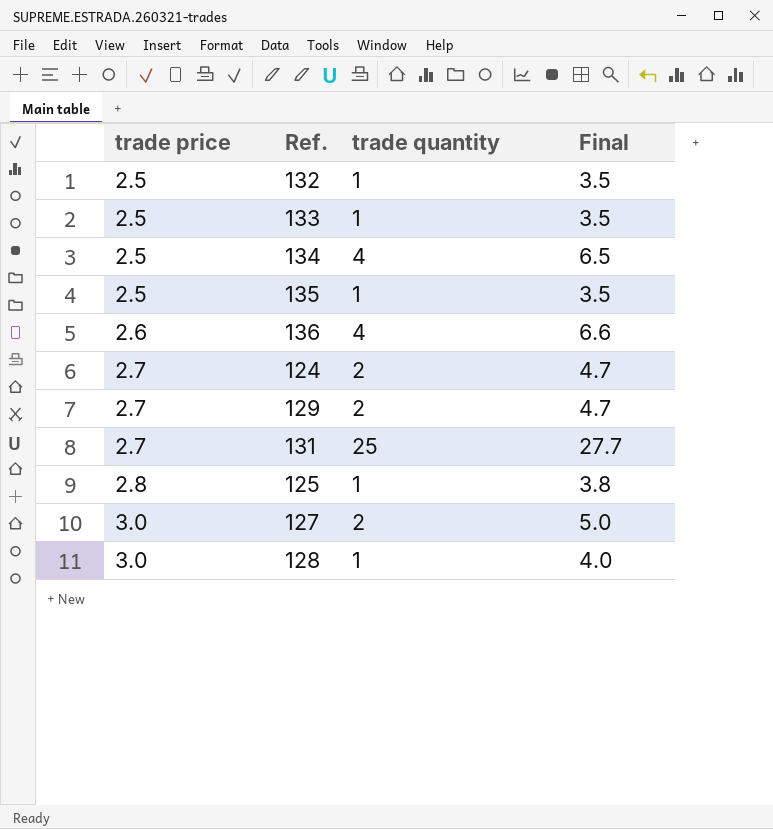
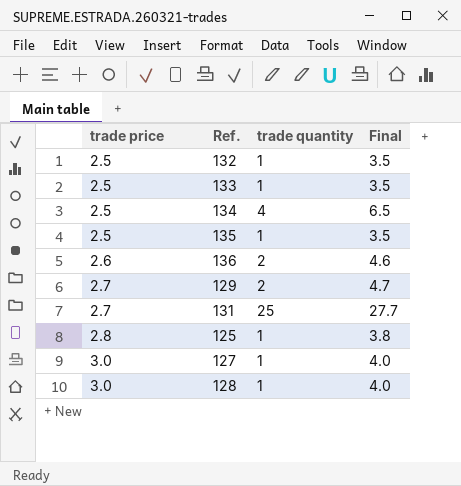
row 124: 2.7 | 2 | 4.7 -> none
136 | trade quantity: 4 -> 2
136 | Final: 6.6 -> 4.6
127 | trade quantity: 2 -> 1
127 | Final: 5.0 -> 4.0

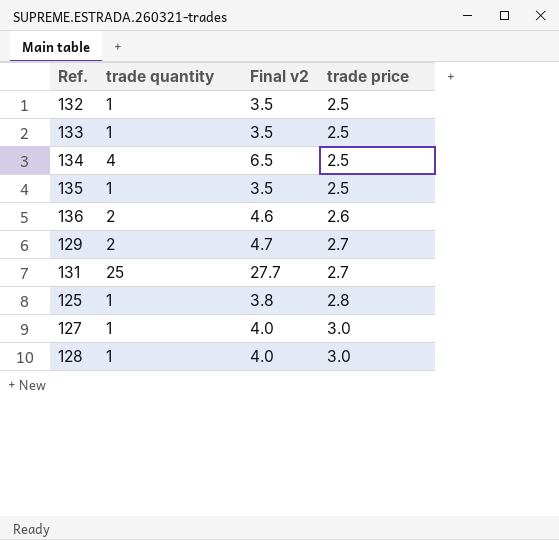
column name: Final -> Final v2
column trade price | position: 1 -> 4

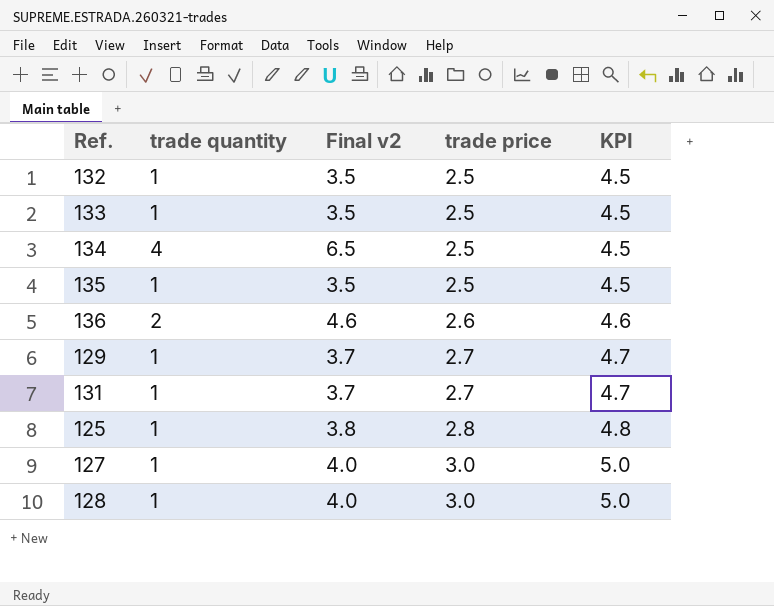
column KPI | formula: none -> [trade price] + 2
129 | trade quantity: 2 -> 1
129 | Final v2: 4.7 -> 3.7
131 | trade quantity: 25 -> 1
131 | Final v2: 27.7 -> 3.7

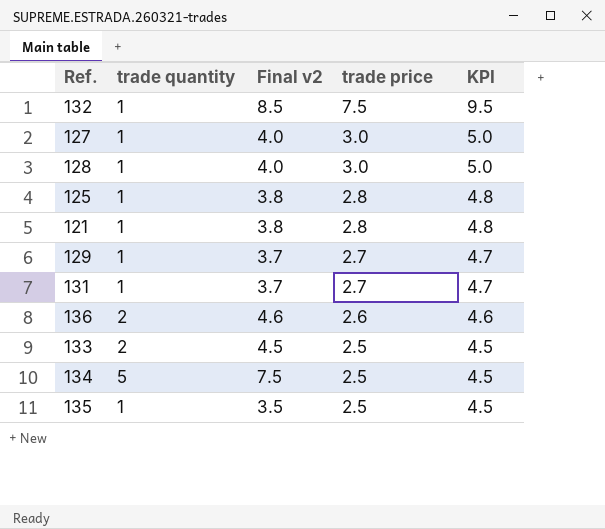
row order: trade price ascending -> trade price descending
132 | Final v2: 3.5 -> 8.5
132 | trade price: 2.5 -> 7.5
132 | KPI: 4.5 -> 9.5
row 121: none -> 1 | 3.8 | 2.8 | 4.8
133 | trade quantity: 1 -> 2
133 | Final v2: 3.5 -> 4.5
134 | trade quantity: 4 -> 5
134 | Final v2: 6.5 -> 7.5

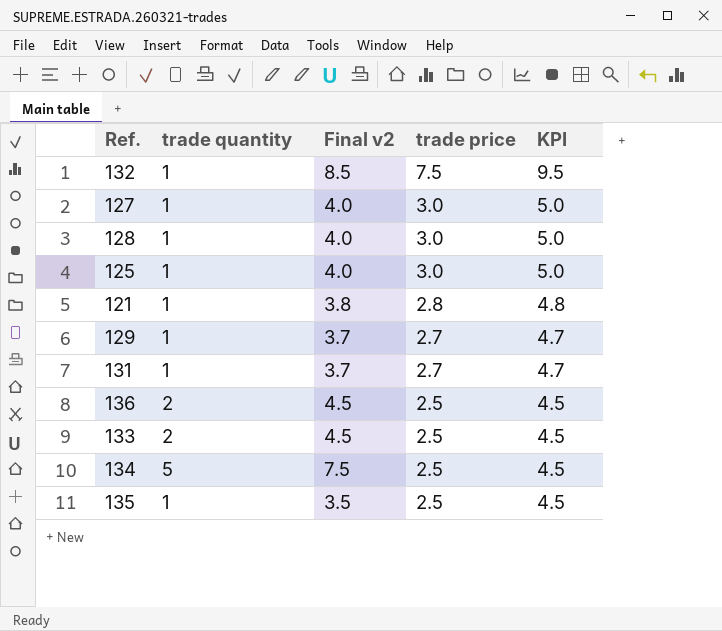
125 | Final v2: 3.8 -> 4.0
125 | trade price: 2.8 -> 3.0
125 | KPI: 4.8 -> 5.0
136 | Final v2: 4.6 -> 4.5
136 | trade price: 2.6 -> 2.5
136 | KPI: 4.6 -> 4.5

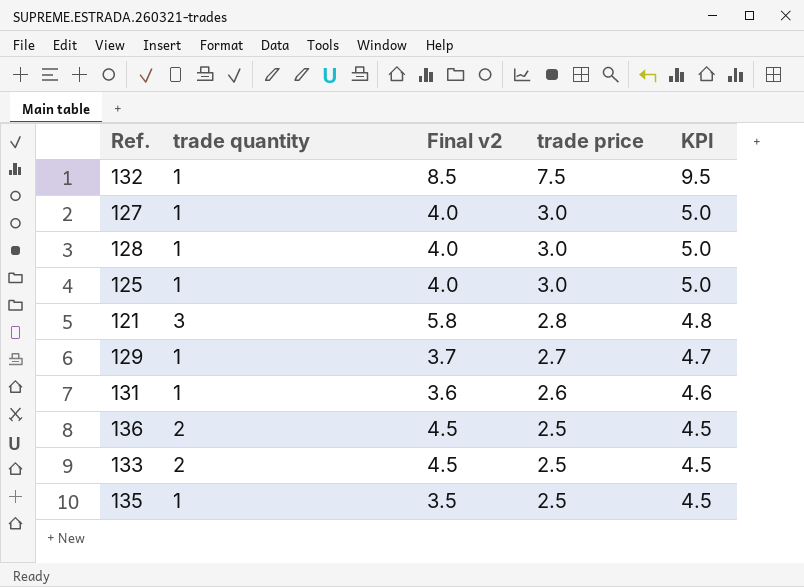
row 134: 5 | 7.5 | 2.5 | 4.5 -> none
121 | trade quantity: 1 -> 3
121 | Final v2: 3.8 -> 5.8
131 | Final v2: 3.7 -> 3.6
131 | trade price: 2.7 -> 2.6
131 | KPI: 4.7 -> 4.6

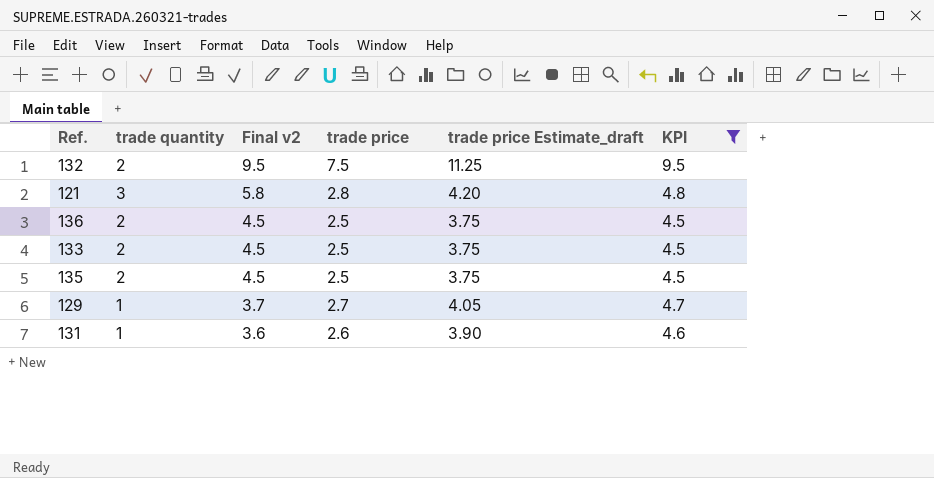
filter: none -> KPI != 5.0
row order: trade price descending -> Final v2 descending
column trade price Estimate_draft | formula: none -> [trade price] * 1.5
132 | trade quantity: 1 -> 2
132 | Final v2: 8.5 -> 9.5
135 | trade quantity: 1 -> 2
135 | Final v2: 3.5 -> 4.5

